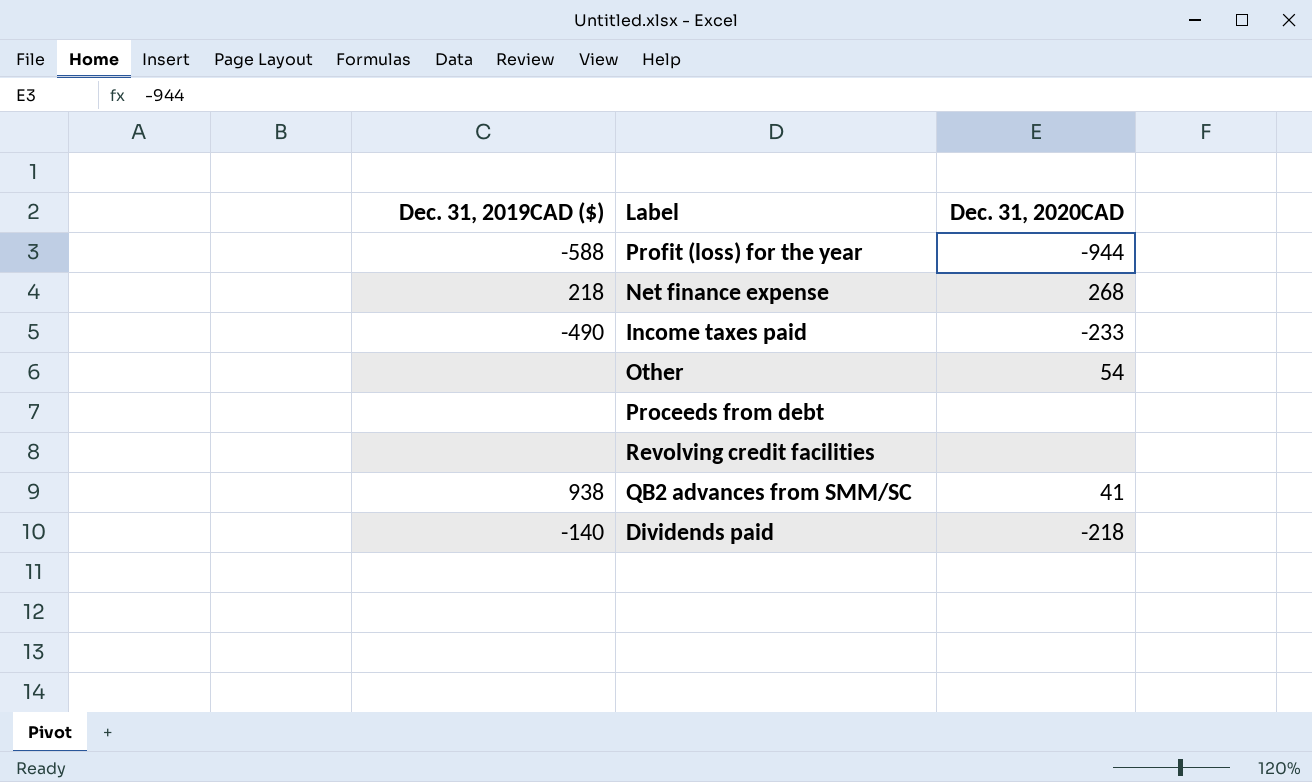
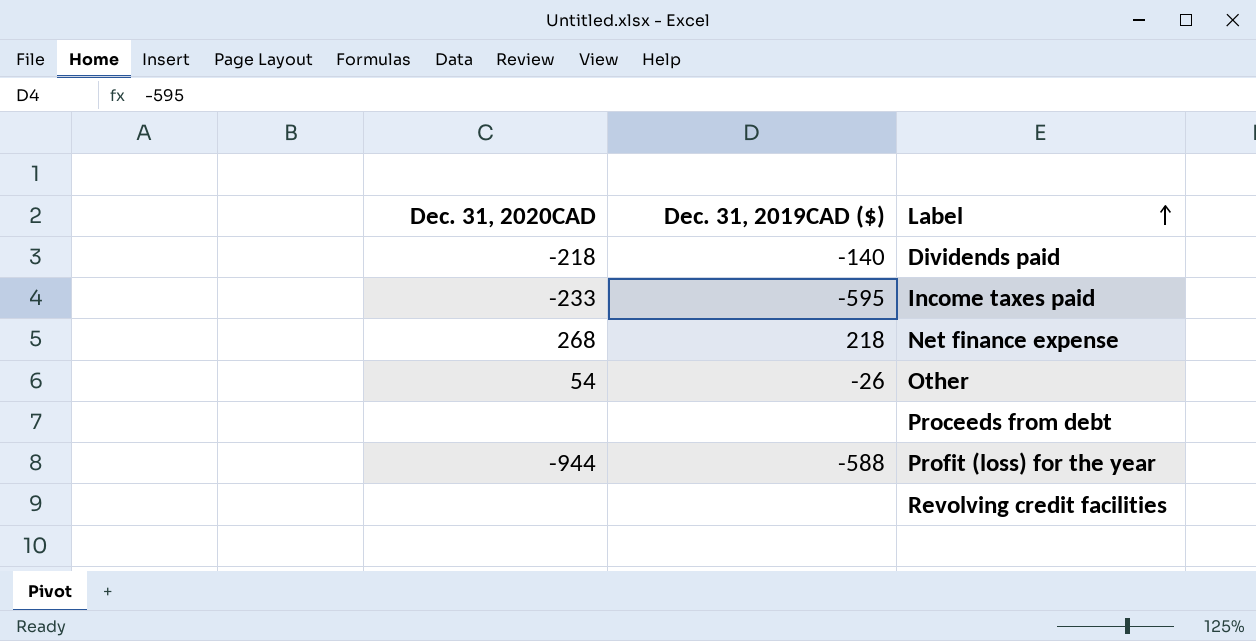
row order: none -> Label ascending
column Dec. 31, 2020CAD | position: 3 -> 1
row QB2 advances from SMM/SC: 938 | 41 -> none
Income taxes paid | Dec. 31, 2019CAD ($): -490 -> -595
Other | Dec. 31, 2019CAD ($): none -> -26

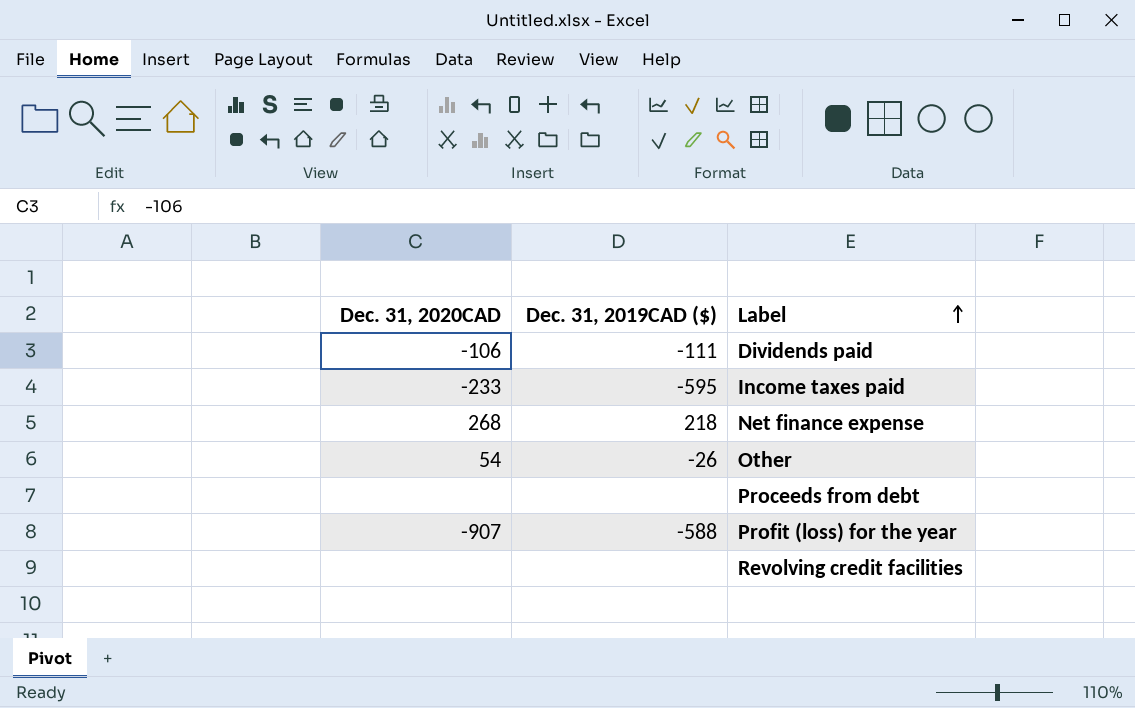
Dividends paid | Dec. 31, 2020CAD: -218 -> -106
Dividends paid | Dec. 31, 2019CAD ($): -140 -> -111
Profit (loss) for the year | Dec. 31, 2020CAD: -944 -> -907

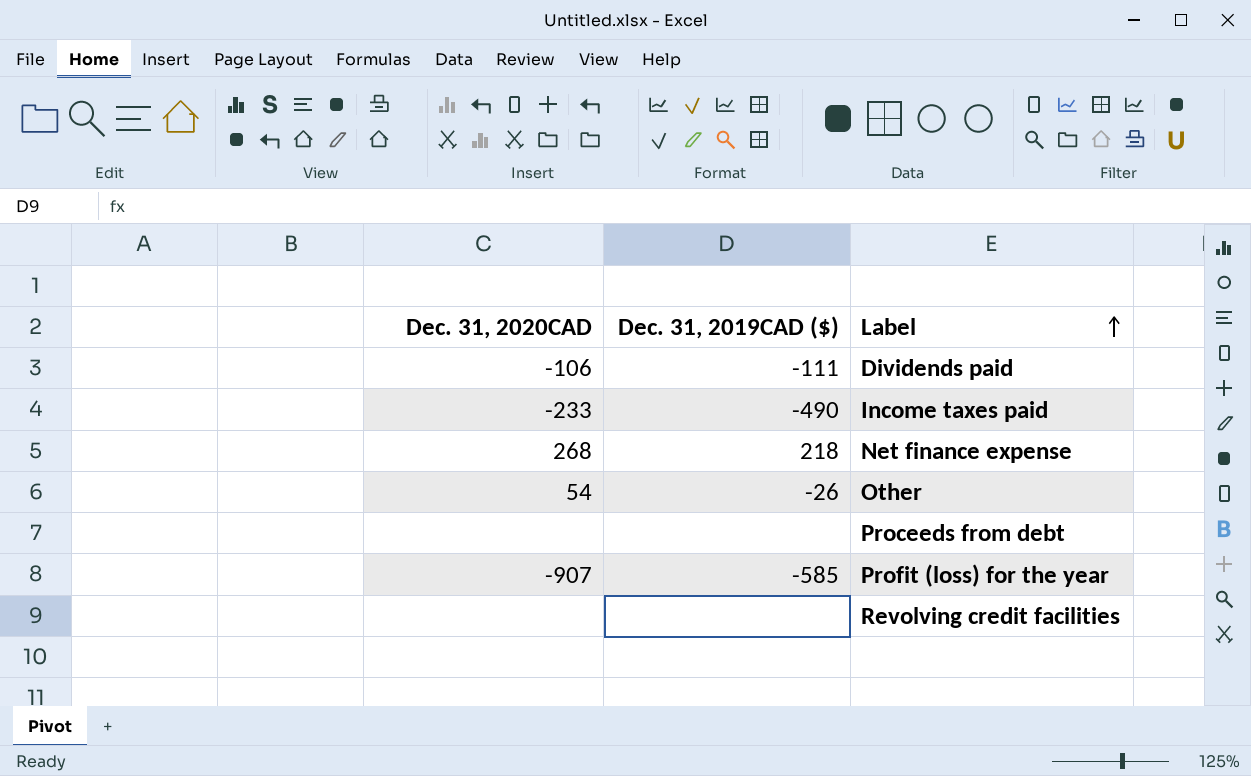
Income taxes paid | Dec. 31, 2019CAD ($): -595 -> -490
Profit (loss) for the year | Dec. 31, 2019CAD ($): -588 -> -585

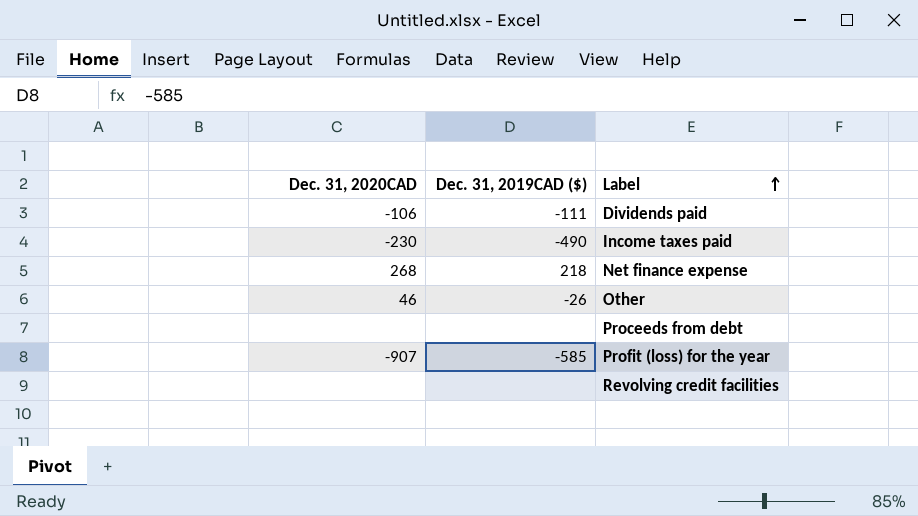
Income taxes paid | Dec. 31, 2020CAD: -233 -> -230
Other | Dec. 31, 2020CAD: 54 -> 46

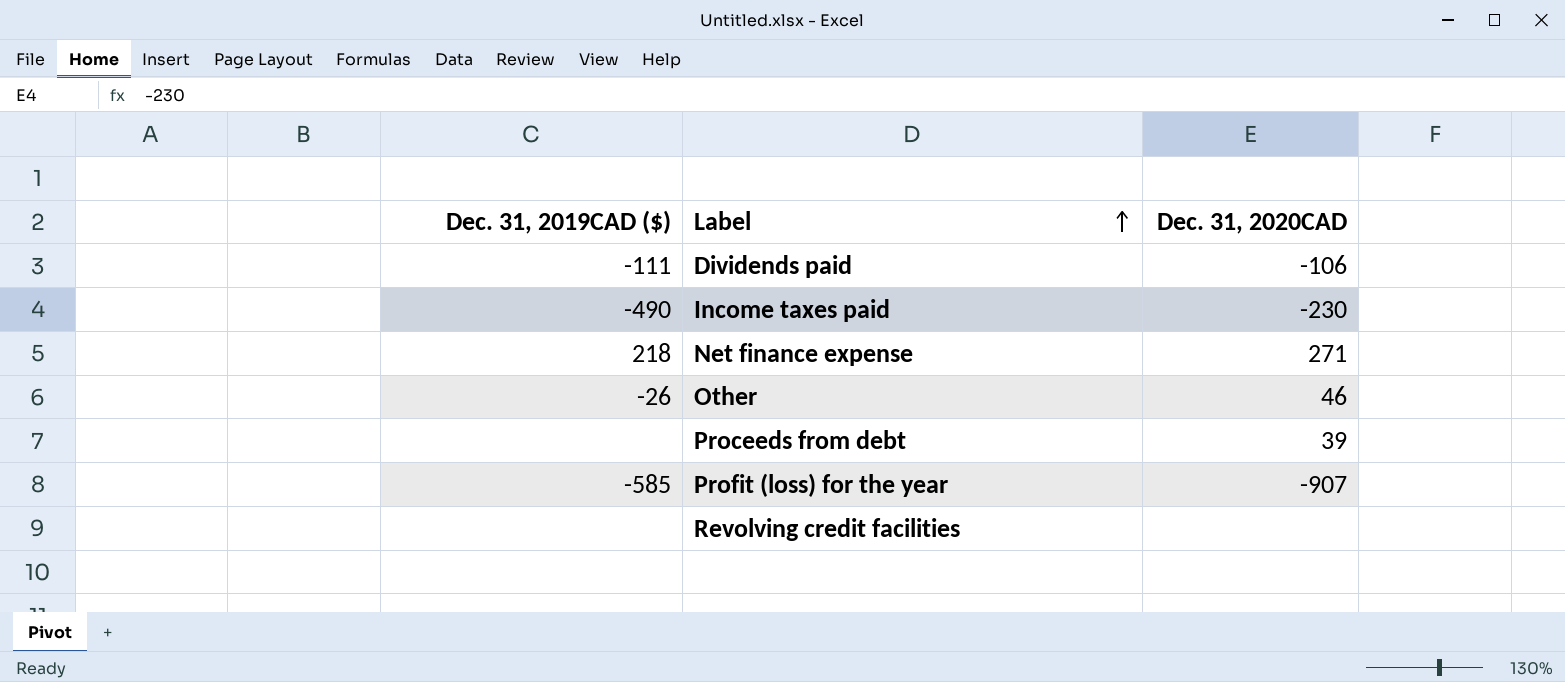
column Dec. 31, 2020CAD | position: 1 -> 3
Net finance expense | Dec. 31, 2020CAD: 268 -> 271
Proceeds from debt | Dec. 31, 2020CAD: none -> 39

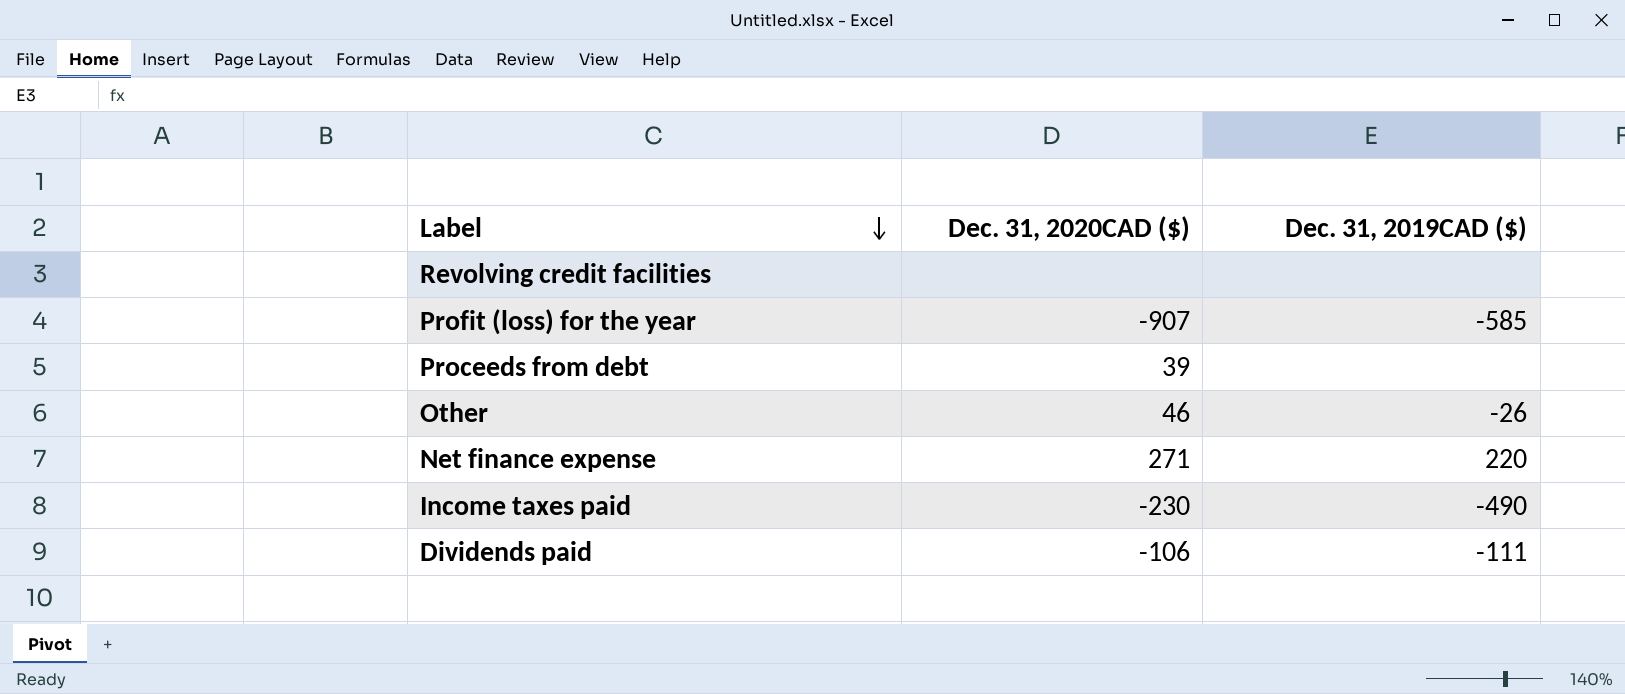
row order: Label ascending -> Label descending
column name: Dec. 31, 2020CAD -> Dec. 31, 2020CAD ($)
column Dec. 31, 2019CAD ($) | position: 1 -> 3
Net finance expense | Dec. 31, 2019CAD ($): 218 -> 220

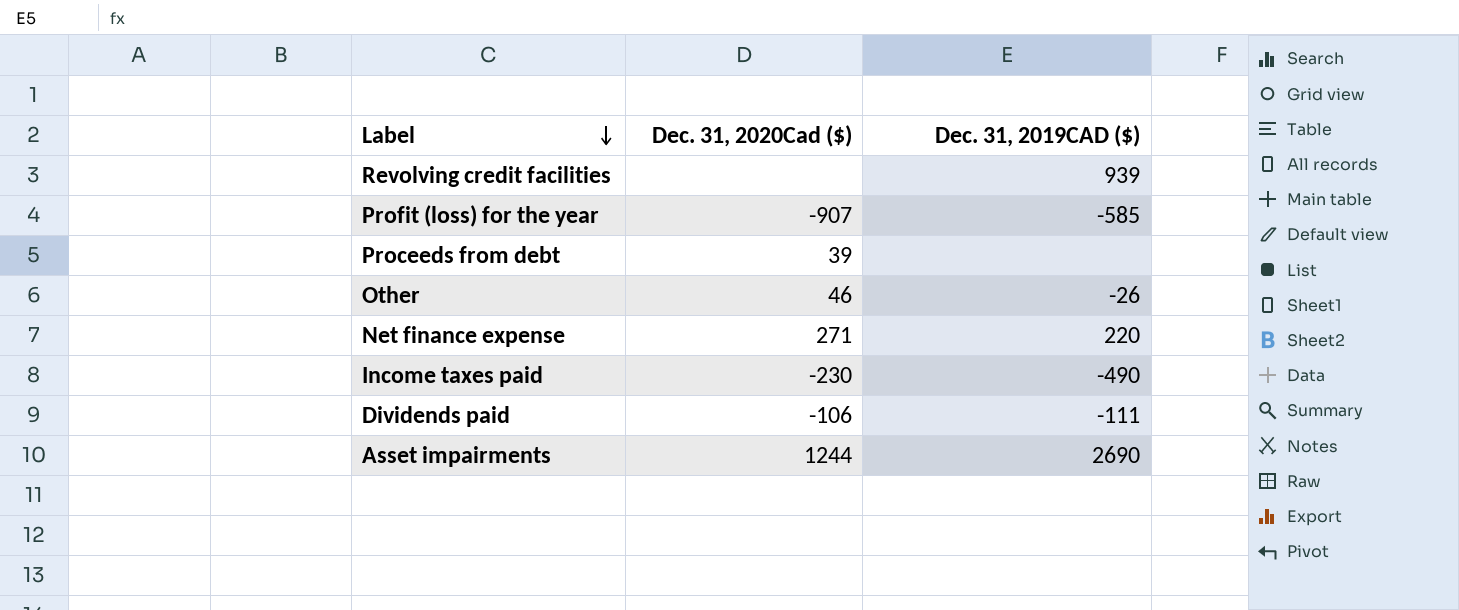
column name: Dec. 31, 2020CAD ($) -> Dec. 31, 2020Cad ($)
Revolving credit facilities | Dec. 31, 2019CAD ($): none -> 939
row Asset impairments: none -> 1244 | 2690

